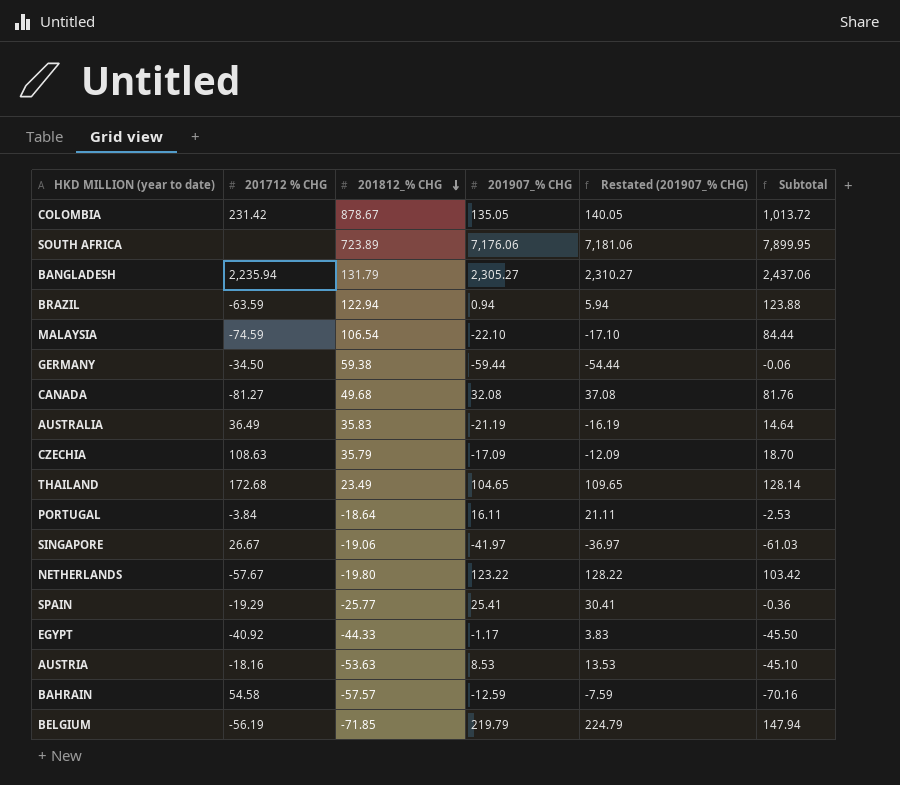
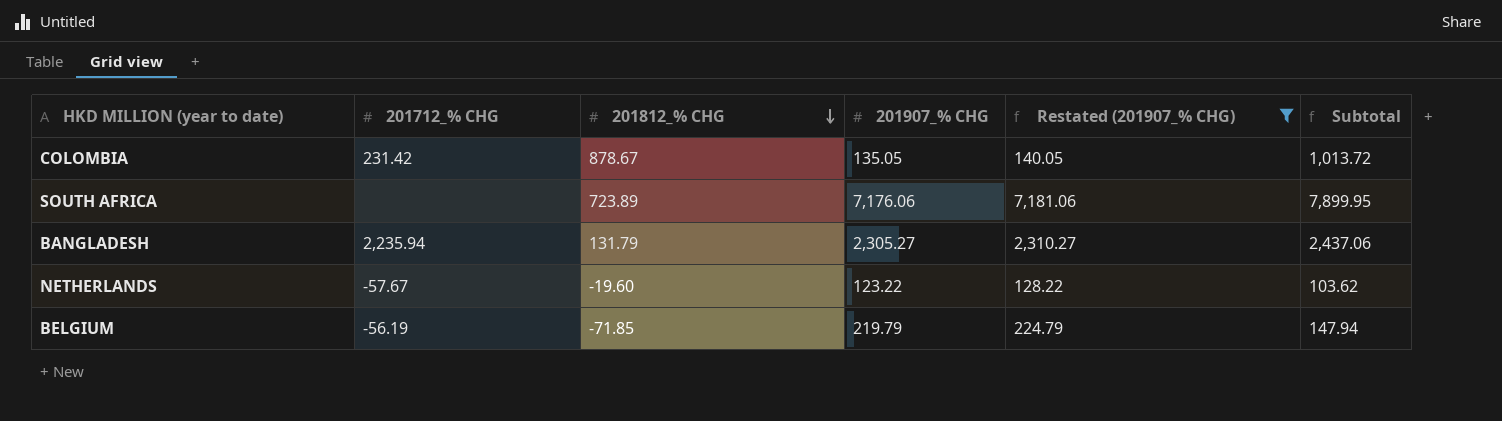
filter: none -> Restated (201907_% CHG) >= 128.22
column name: 201712 % CHG -> 201712_% CHG
NETHERLANDS | 201812_% CHG: -19.80 -> -19.60
NETHERLANDS | Subtotal: 103.42 -> 103.62

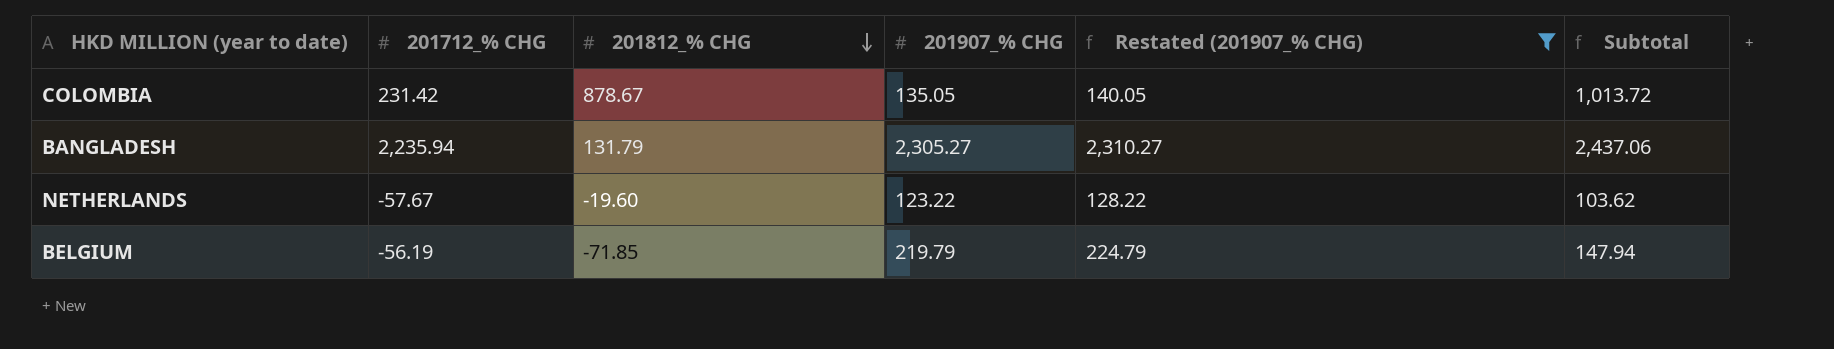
row SOUTH AFRICA: none | 723.89 | 7,176.06 | 7,181.06 | 7,899.95 -> none

